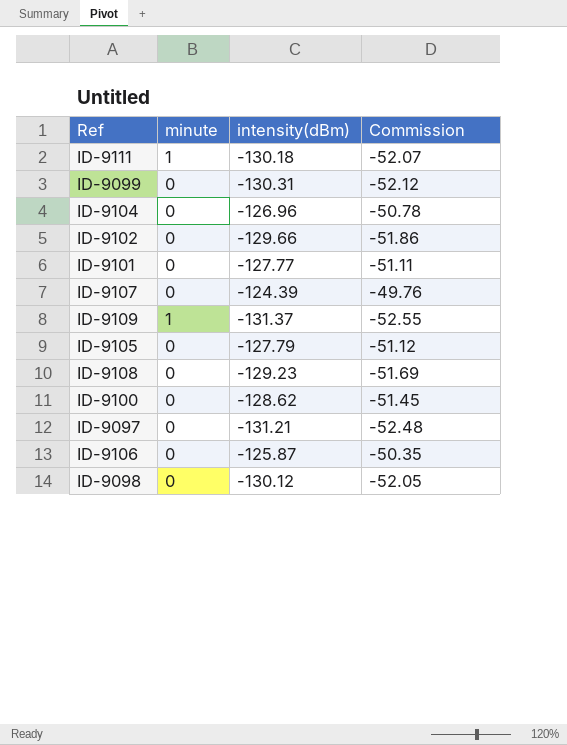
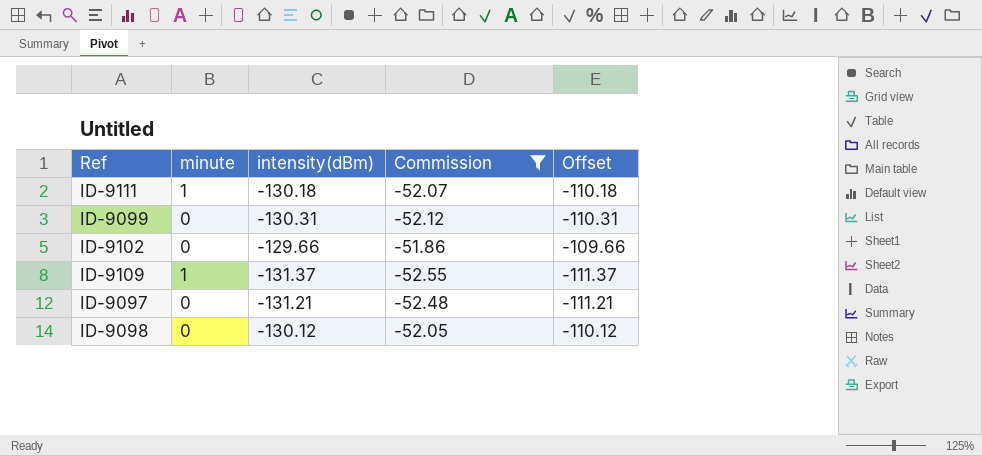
filter: none -> Commission <= -51.86
column Offset | formula: none -> [intensity(dBm)] + 20

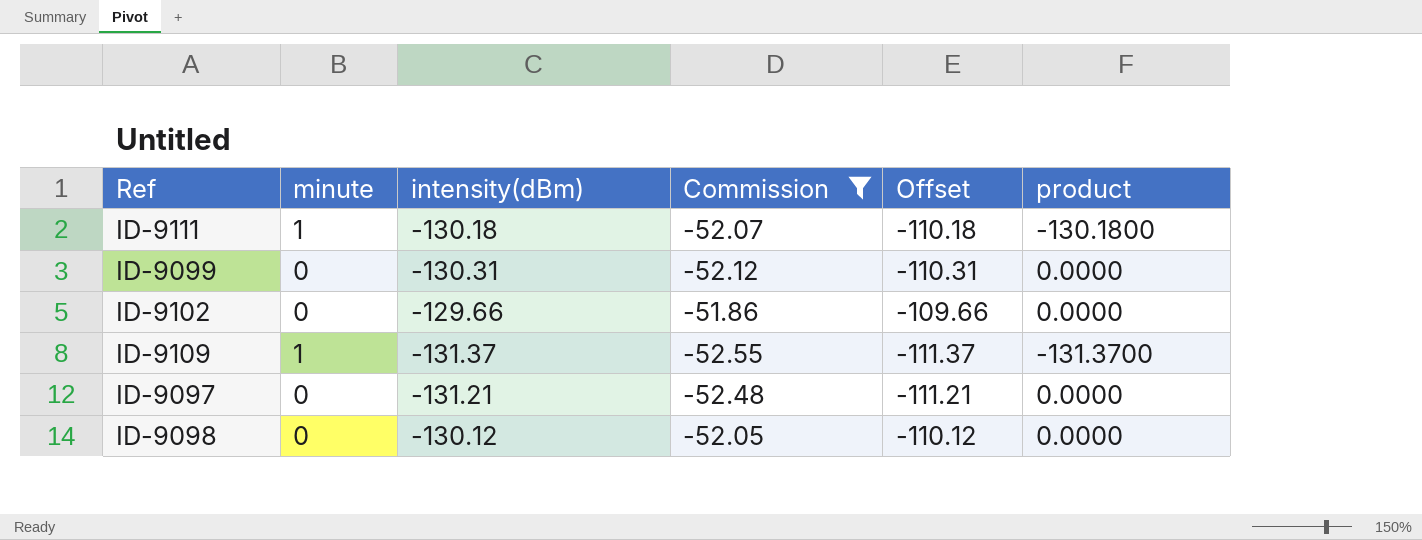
column product | formula: none -> [minute] * [intensity(dBm)]

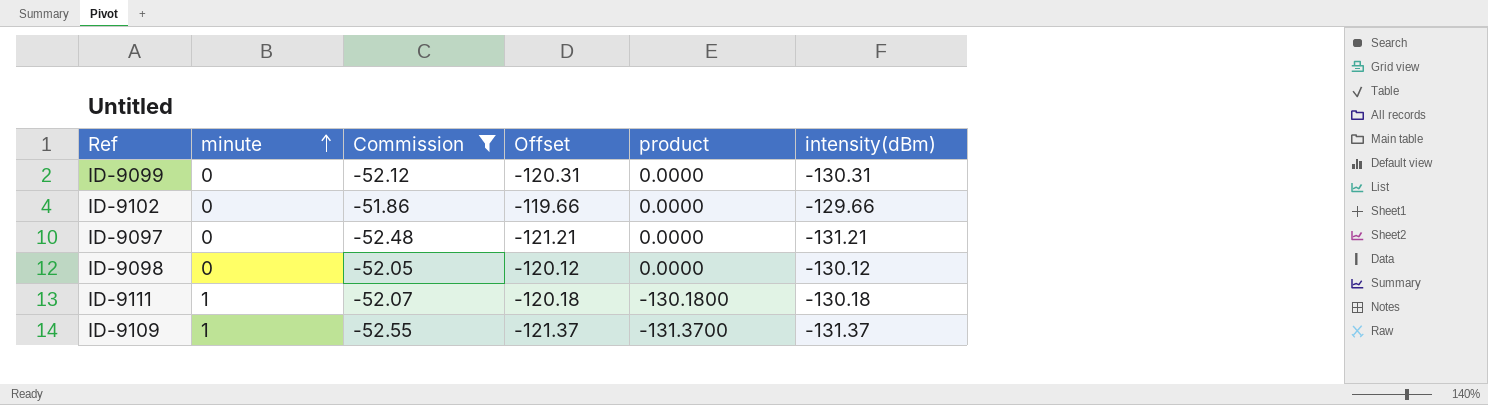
row order: none -> minute ascending
column Offset | formula: [intensity(dBm)] + 20 -> [intensity(dBm)] + 10
column intensity(dBm) | position: 3 -> 6

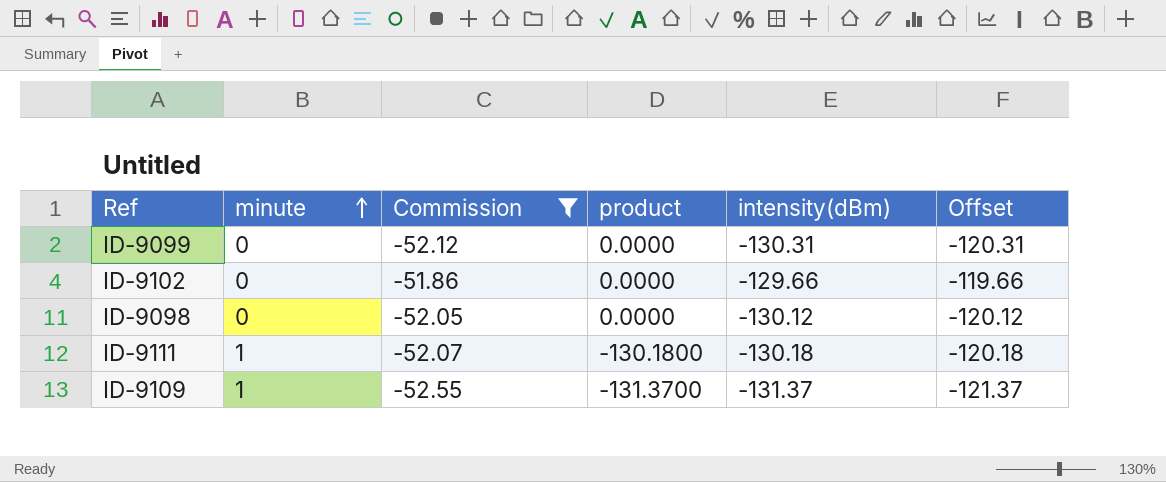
column Offset | position: 4 -> 6
row ID-9097: 0 | -52.48 | -121.21 | 0.0000 | -131.21 -> none

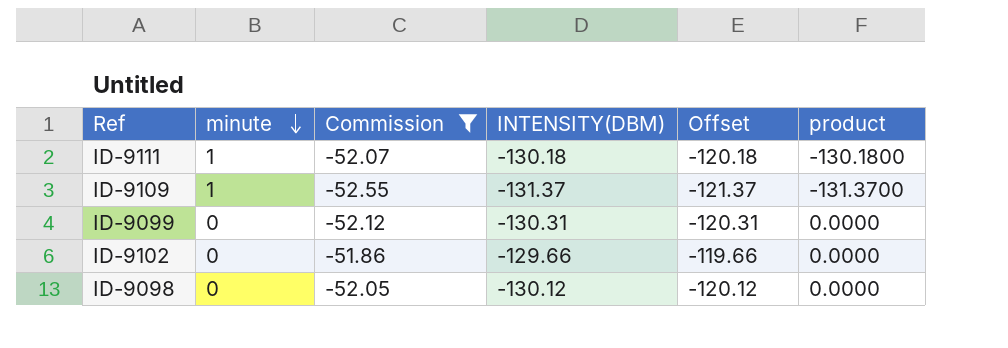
row order: minute ascending -> minute descending
column name: intensity(dBm) -> INTENSITY(DBM)
column product | position: 4 -> 6

